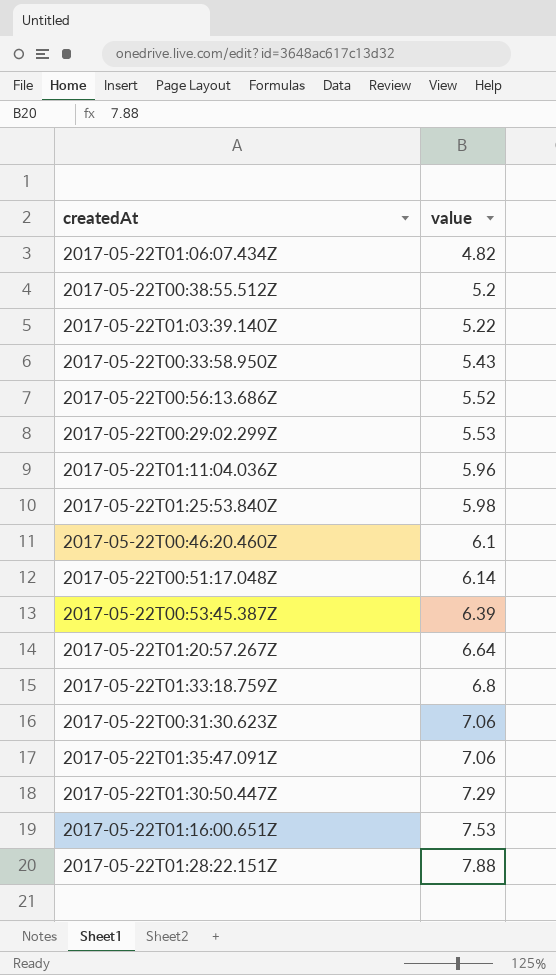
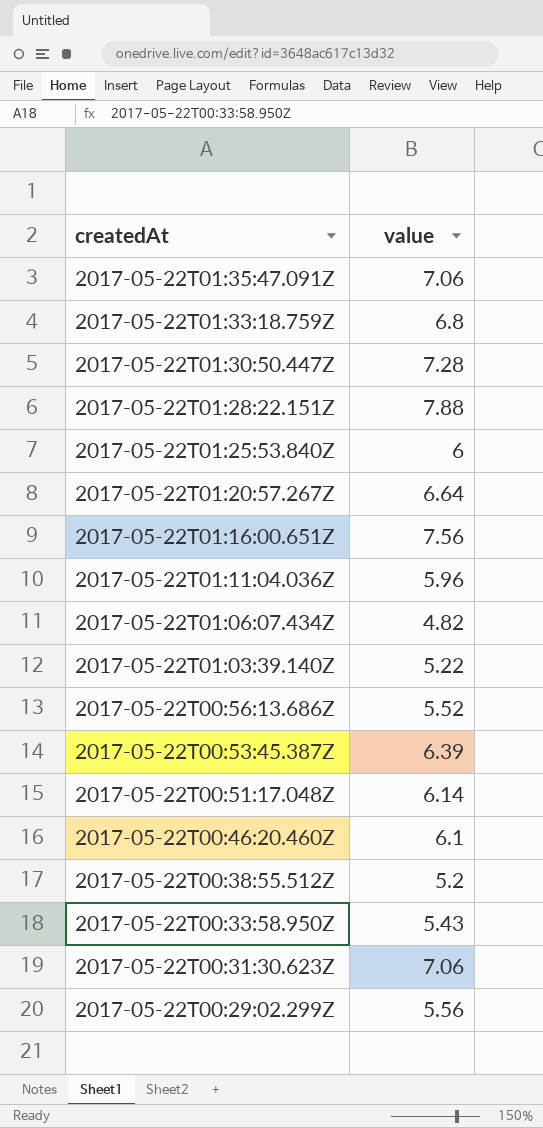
row order: value ascending -> createdAt descending
2017-05-22T01:30:50.447Z | value: 7.29 -> 7.28
2017-05-22T01:25:53.840Z | value: 5.98 -> 6
2017-05-22T01:16:00.651Z | value: 7.53 -> 7.56
2017-05-22T00:29:02.299Z | value: 5.53 -> 5.56

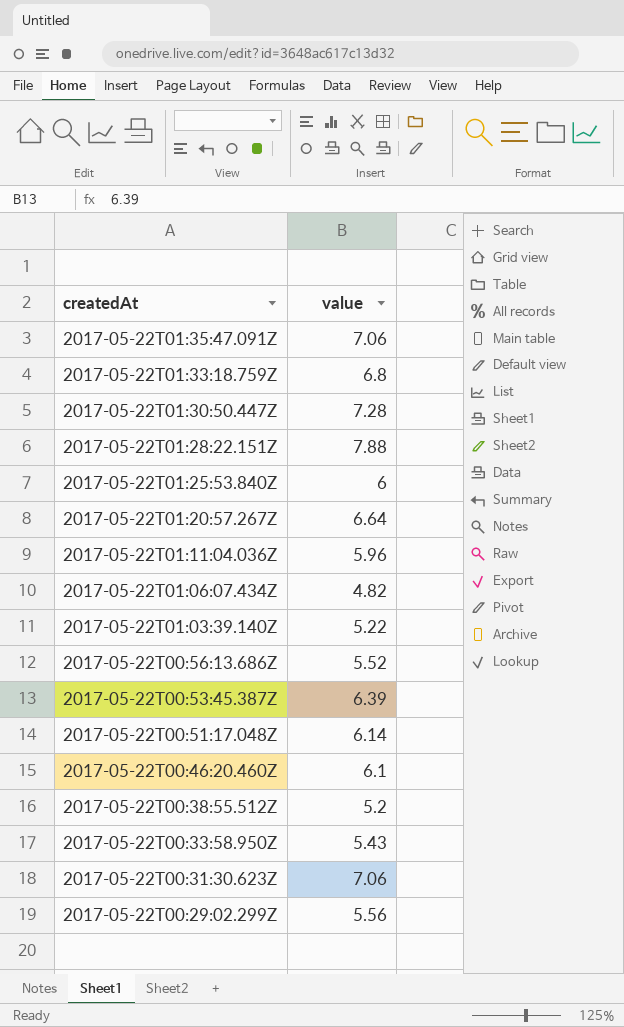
row 2017-05-22T01:16:00.651Z: 7.56 -> none

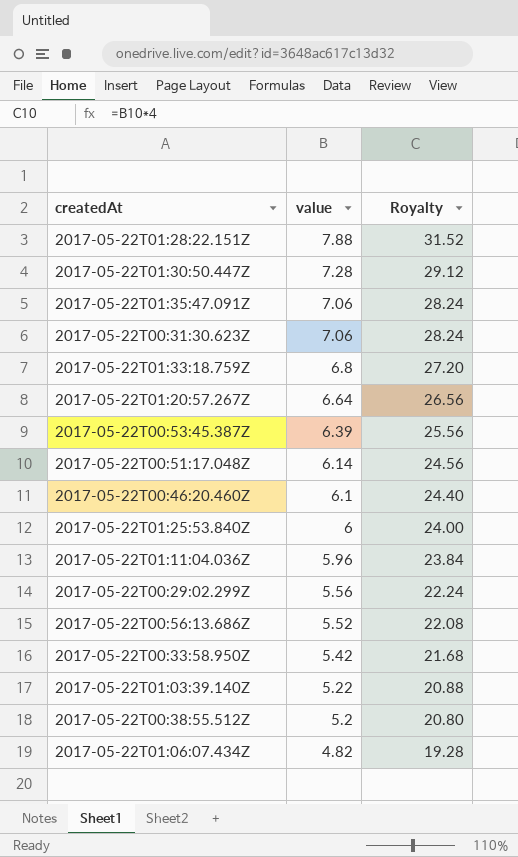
row order: createdAt descending -> value descending
column Royalty | formula: none -> [value] * 4
2017-05-22T00:33:58.950Z | value: 5.43 -> 5.42

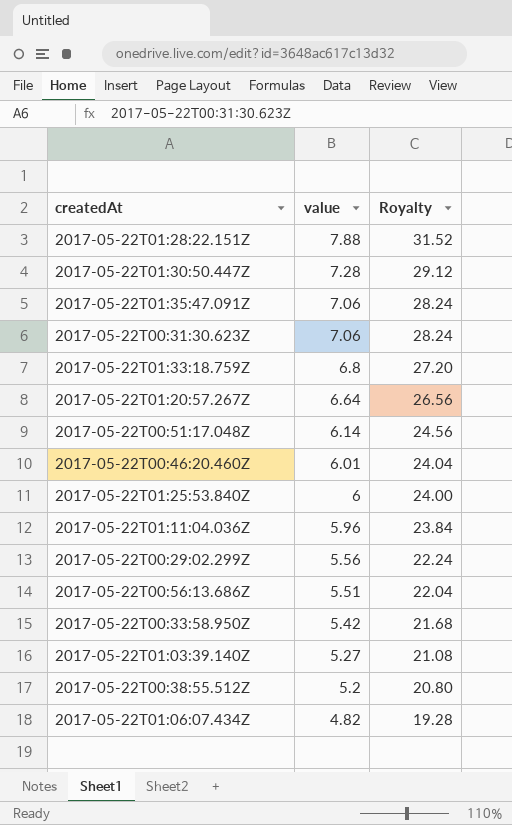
row 2017-05-22T00:53:45.387Z: 6.39 | 25.56 -> none
2017-05-22T00:46:20.460Z | value: 6.1 -> 6.01
2017-05-22T00:46:20.460Z | Royalty: 24.40 -> 24.04
2017-05-22T00:56:13.686Z | value: 5.52 -> 5.51
2017-05-22T00:56:13.686Z | Royalty: 22.08 -> 22.04
2017-05-22T01:03:39.140Z | value: 5.22 -> 5.27
2017-05-22T01:03:39.140Z | Royalty: 20.88 -> 21.08

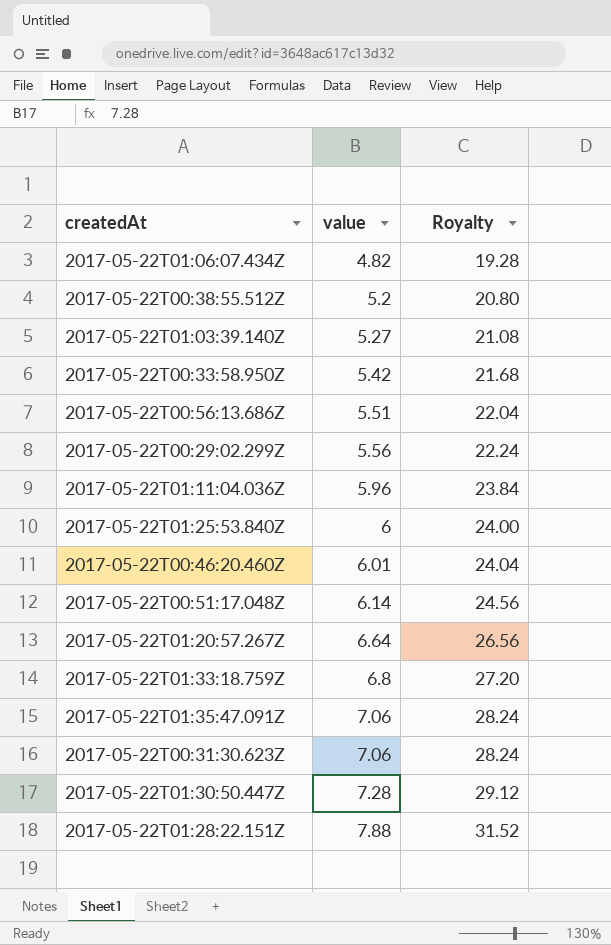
row order: value descending -> value ascending

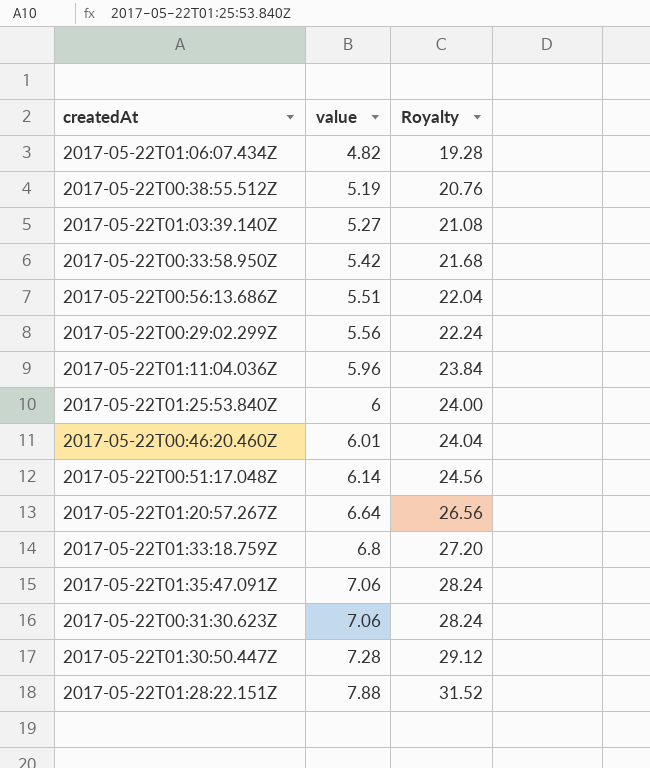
2017-05-22T00:38:55.512Z | value: 5.2 -> 5.19
2017-05-22T00:38:55.512Z | Royalty: 20.80 -> 20.76

